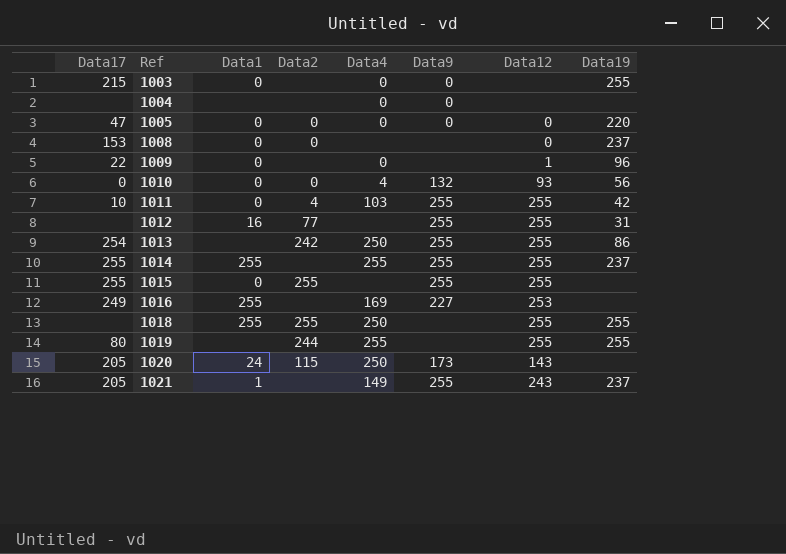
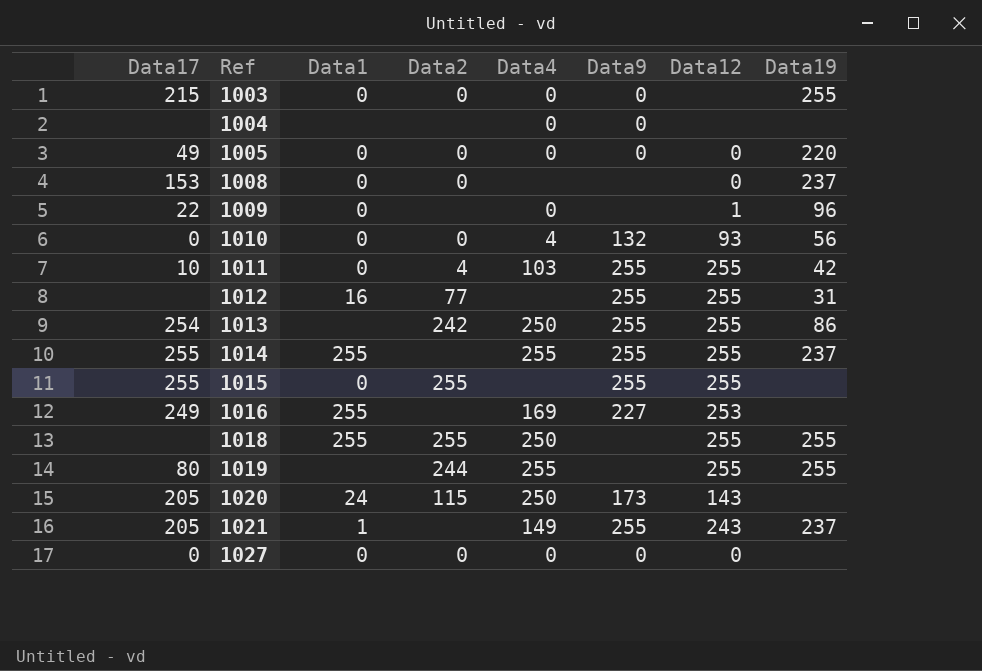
1003 | Data2: none -> 0
1005 | Data17: 47 -> 49
row 1027: none -> 0 | 0 | 0 | 0 | 0 | 0 | none

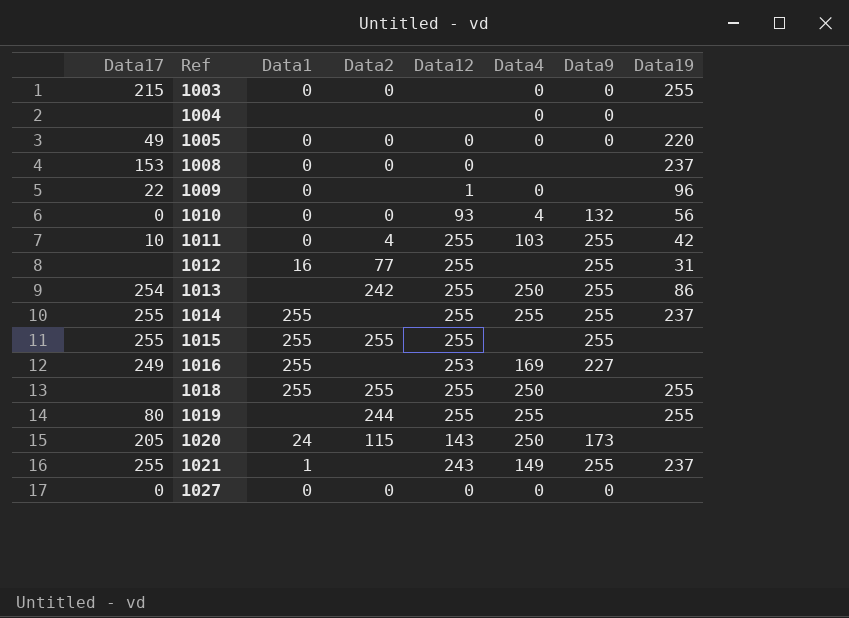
column Data12 | position: 7 -> 5
1015 | Data1: 0 -> 255
1021 | Data17: 205 -> 255

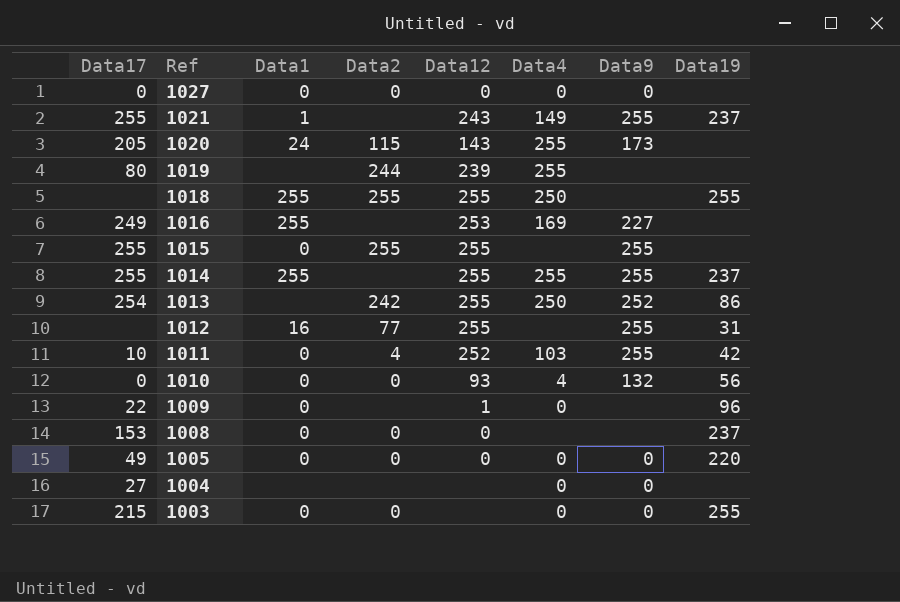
row order: Ref ascending -> Ref descending
1020 | Data4: 250 -> 255
1019 | Data12: 255 -> 239
1019 | Data19: 255 -> none
1015 | Data1: 255 -> 0
1013 | Data9: 255 -> 252
1011 | Data12: 255 -> 252
1004 | Data17: none -> 27

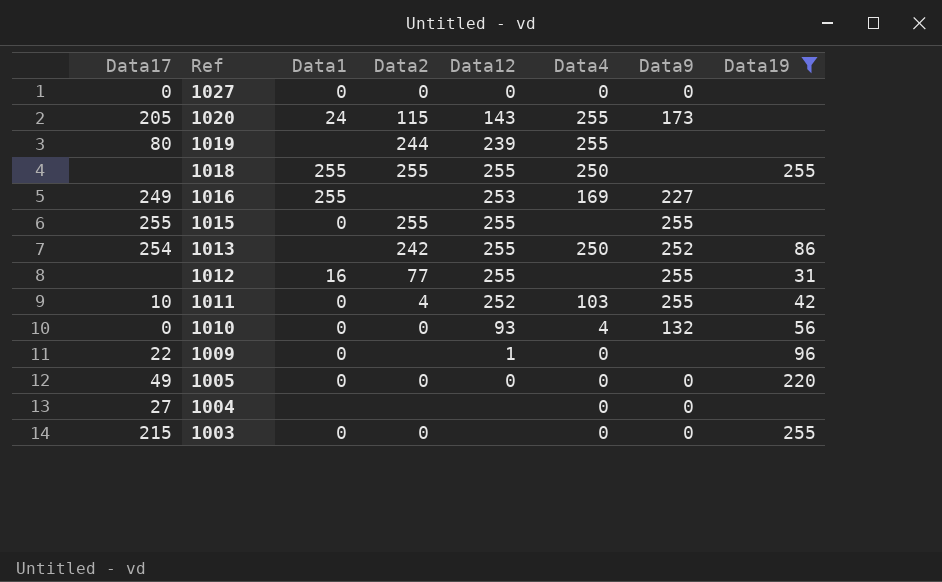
filter: none -> Data19 != 237

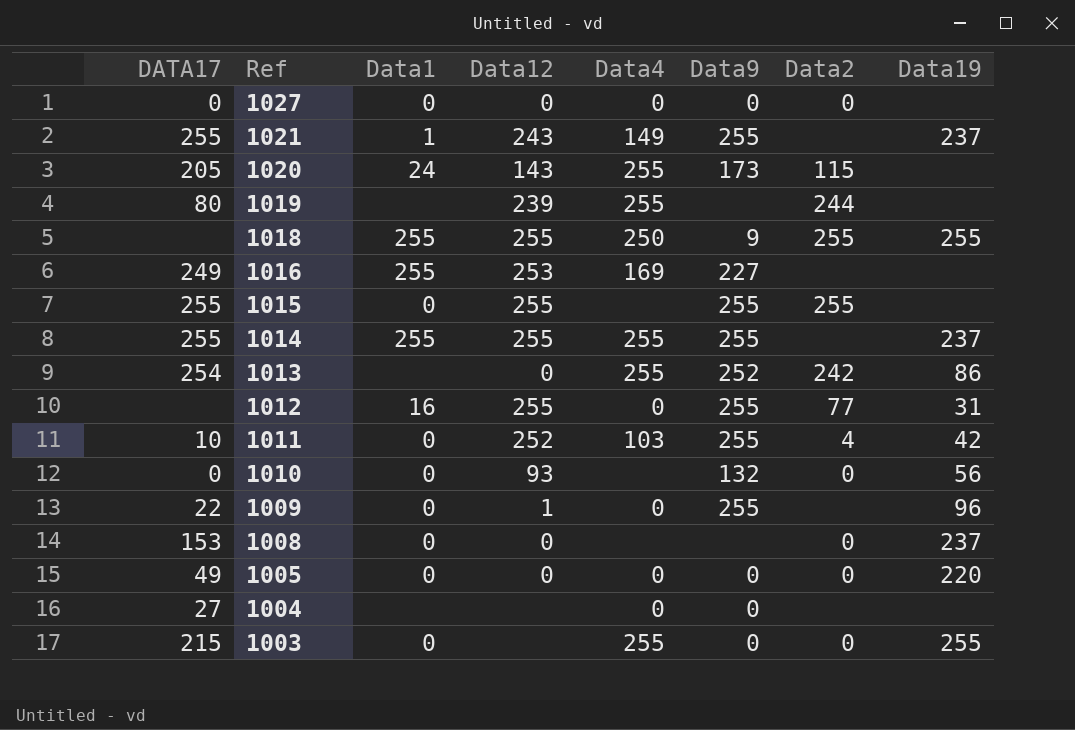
filter: Data19 != 237 -> none
column name: Data17 -> DATA17
column Data2 | position: 4 -> 7
1018 | Data9: none -> 9
1013 | Data12: 255 -> 0
1013 | Data4: 250 -> 255
1012 | Data4: none -> 0
1010 | Data4: 4 -> none
1009 | Data9: none -> 255
1003 | Data4: 0 -> 255

